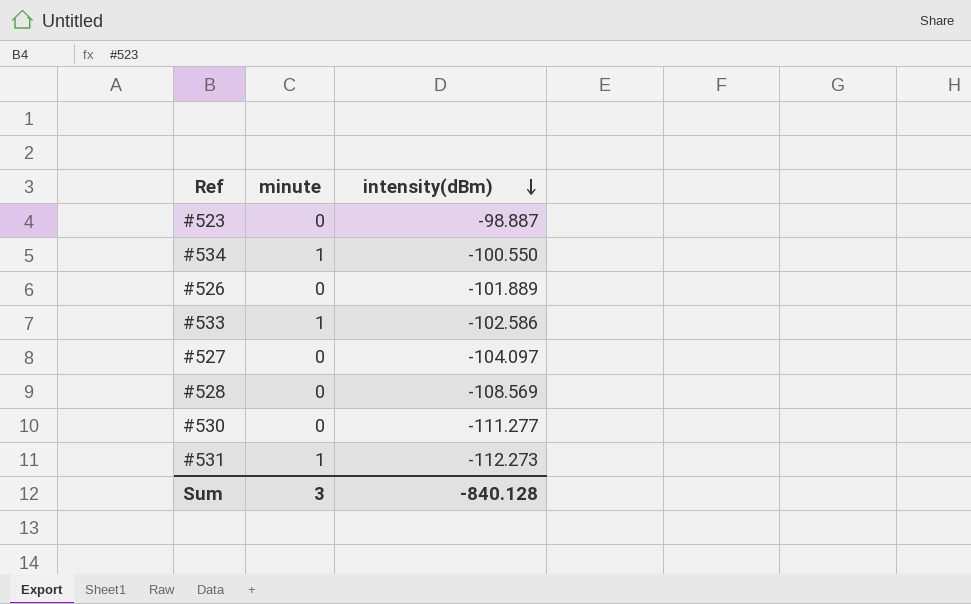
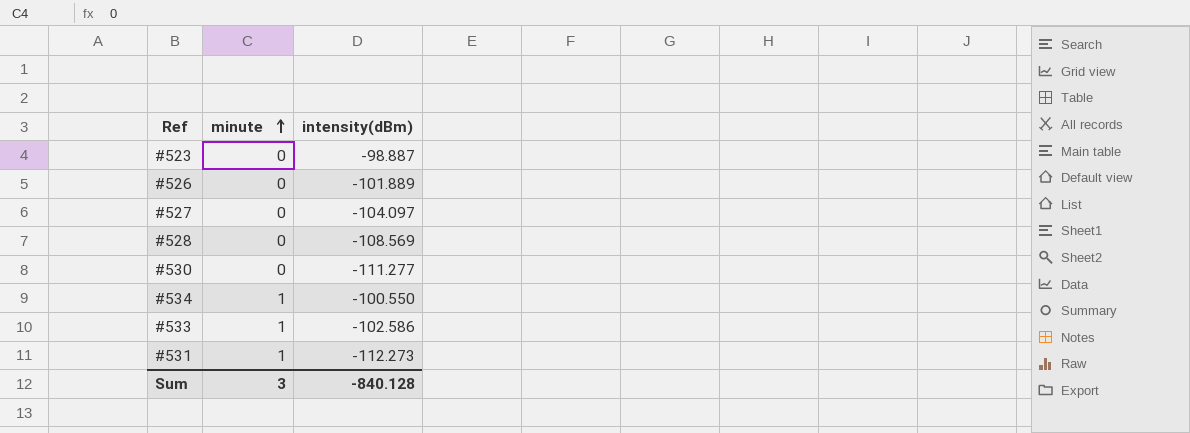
row order: intensity(dBm) descending -> minute ascending

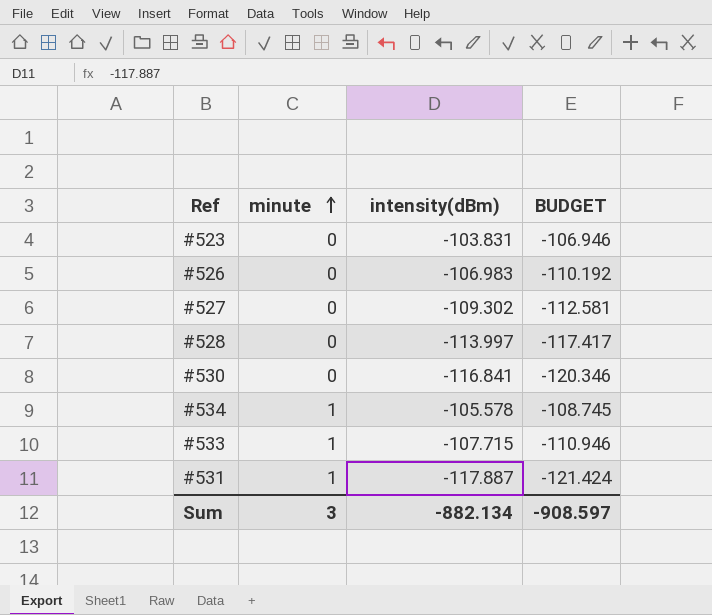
column BUDGET | formula: none -> [intensity(dBm)] * 1.03
#523 | intensity(dBm): -98.887 -> -103.831
#526 | intensity(dBm): -101.889 -> -106.983
#527 | intensity(dBm): -104.097 -> -109.302
#528 | intensity(dBm): -108.569 -> -113.997
#530 | intensity(dBm): -111.277 -> -116.841
#534 | intensity(dBm): -100.550 -> -105.578
#533 | intensity(dBm): -102.586 -> -107.715
#531 | intensity(dBm): -112.273 -> -117.887
Sum | intensity(dBm): -840.128 -> -882.134

